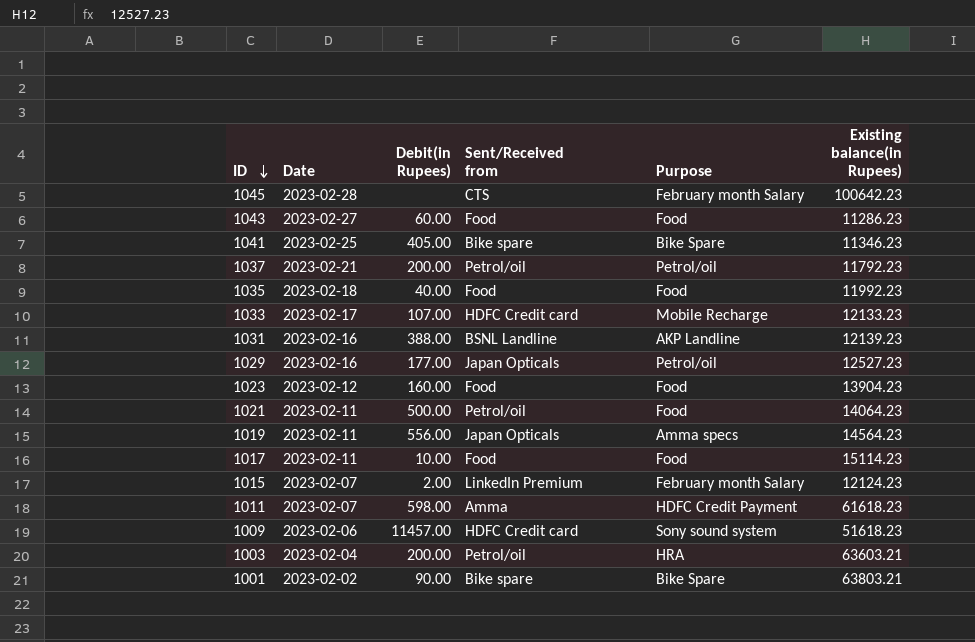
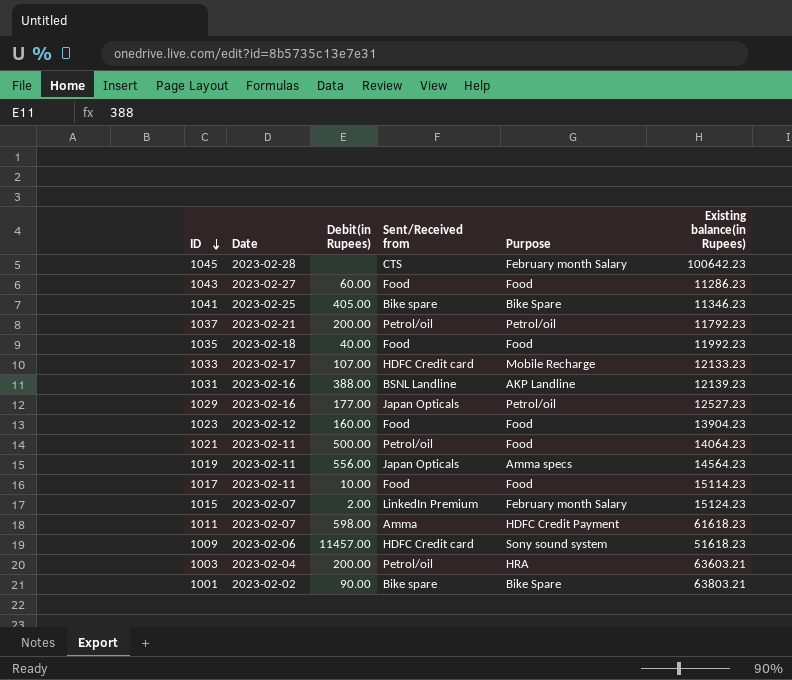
1015 | Existing balance(in Rupees): 12124.23 -> 15124.23

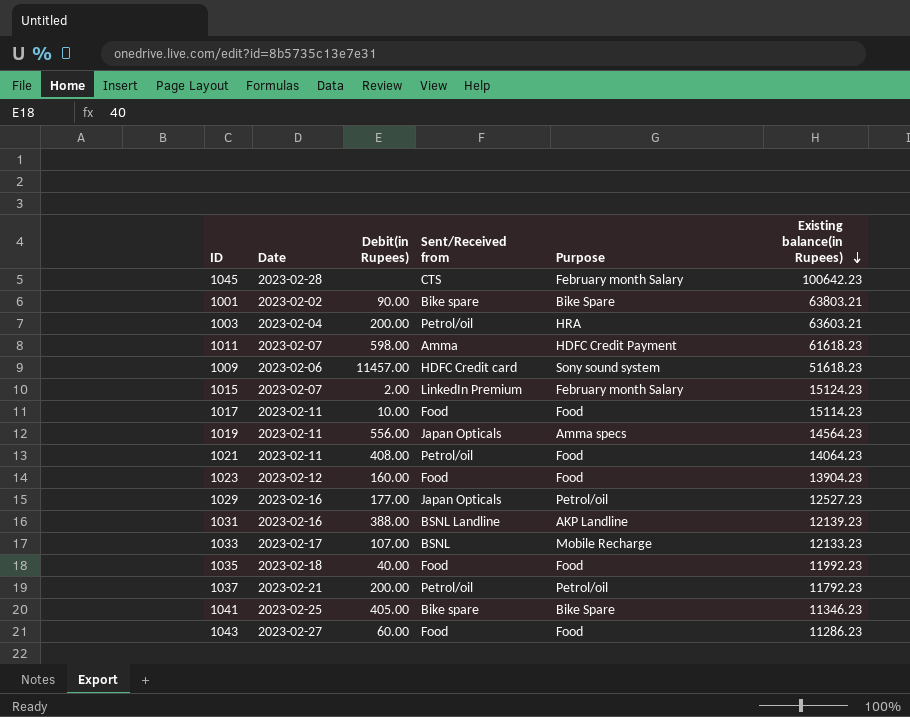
row order: ID descending -> Existing balance(in Rupees) descending
1021 | Debit(in Rupees): 500.00 -> 408.00
1033 | Sent/Received from: HDFC Credit card -> BSNL

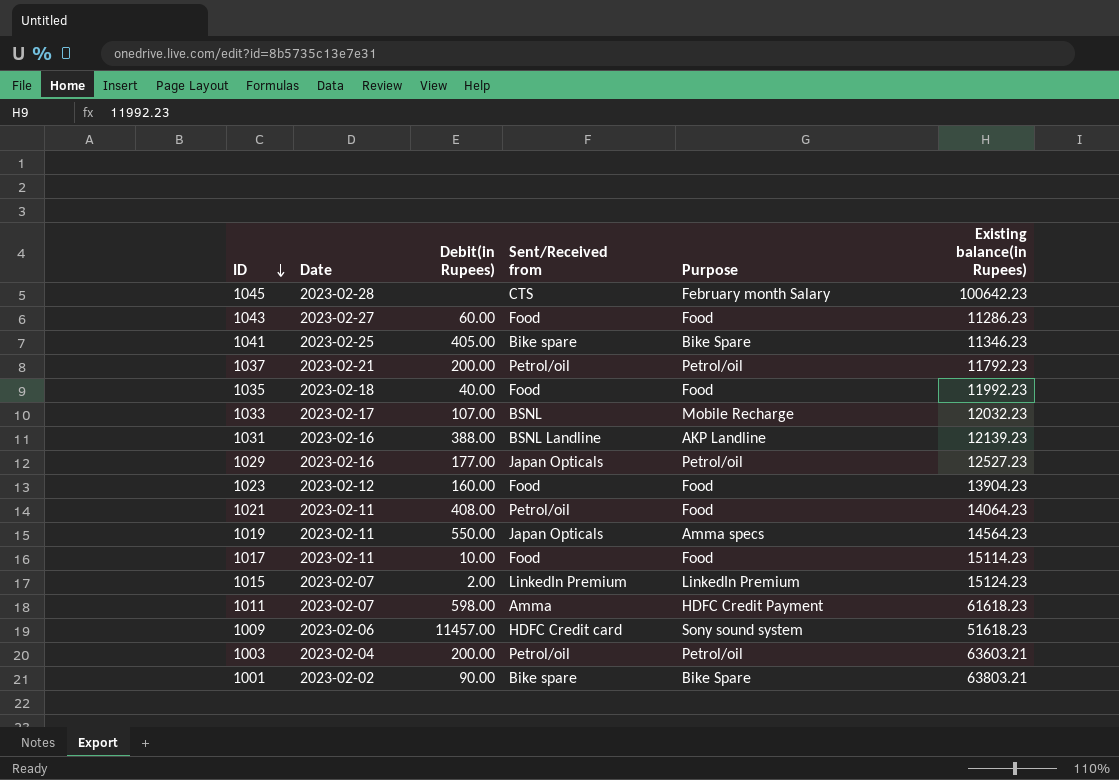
row order: Existing balance(in Rupees) descending -> ID descending
1033 | Existing balance(in Rupees): 12133.23 -> 12032.23
1019 | Debit(in Rupees): 556.00 -> 550.00
1015 | Purpose: February month Salary -> LinkedIn Premium
1003 | Purpose: HRA -> Petrol/oil

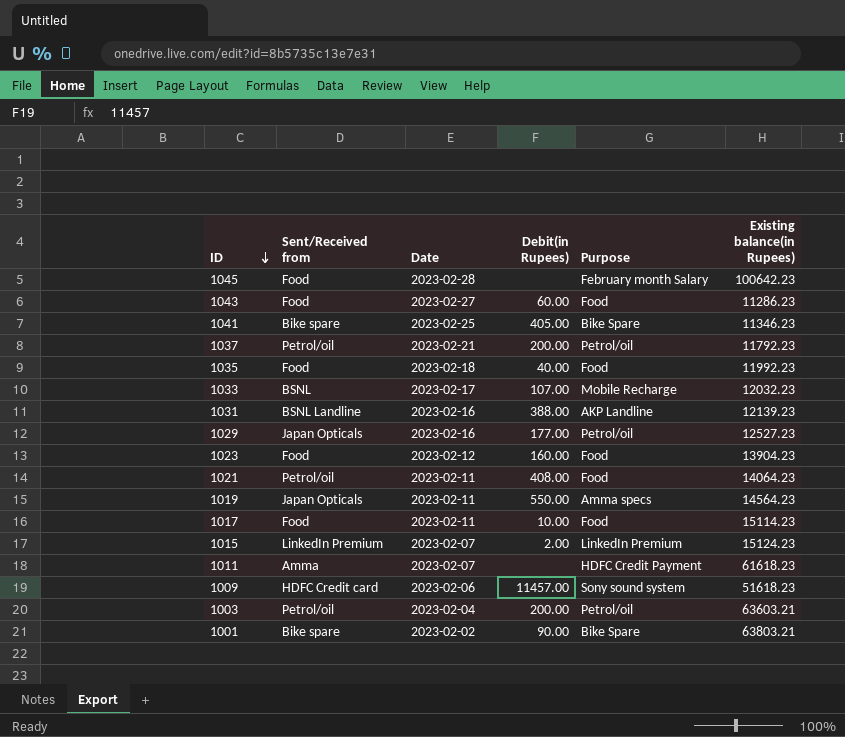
column Sent/Received from | position: 4 -> 2
1045 | Sent/Received from: CTS -> Food
1011 | Debit(in Rupees): 598.00 -> none

